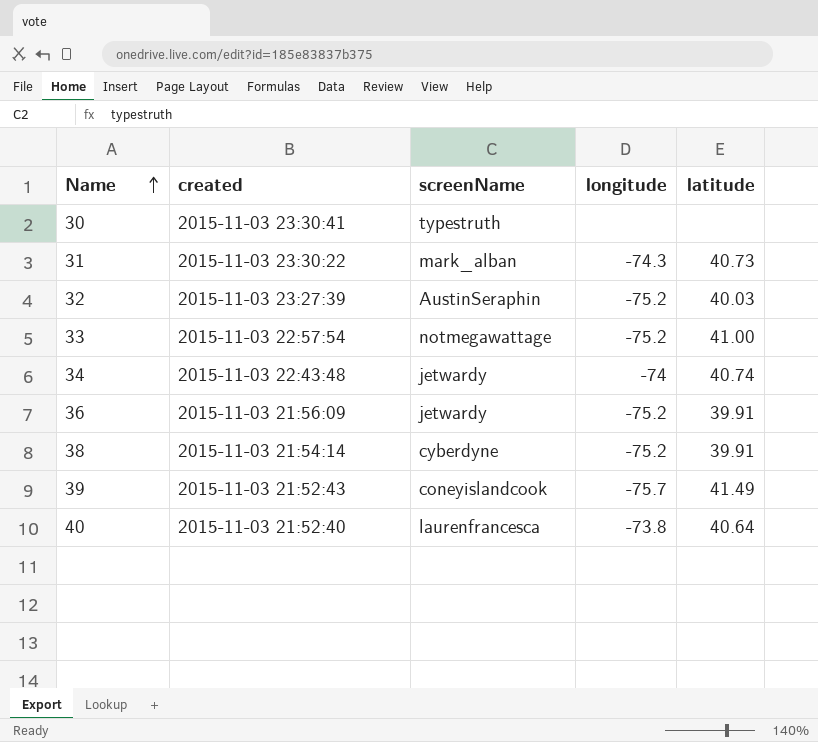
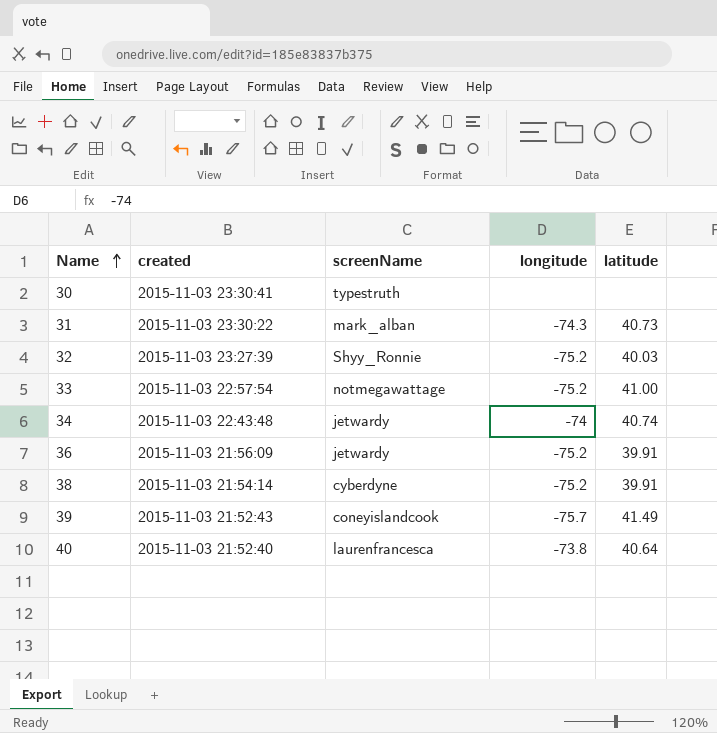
32 | screenName: AustinSeraphin -> Shyy_Ronnie

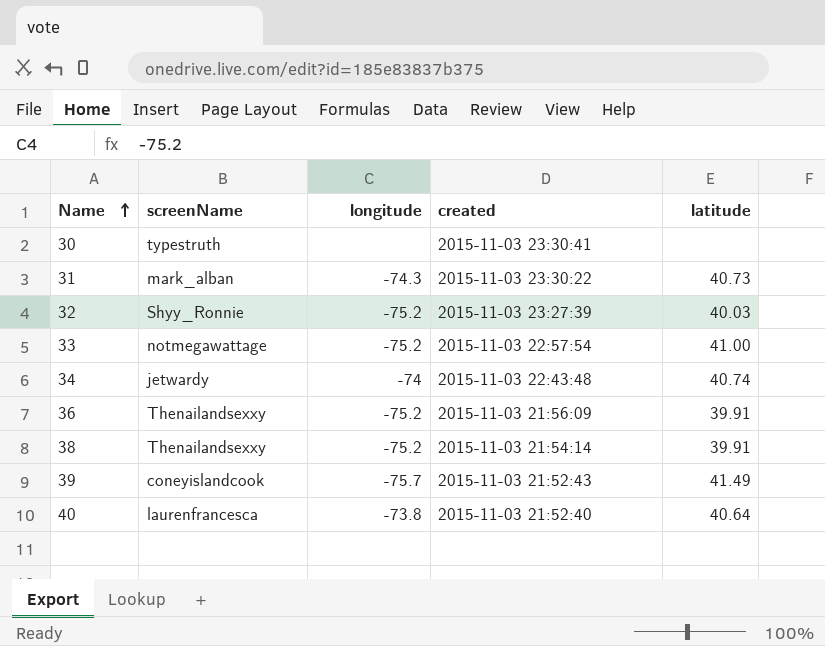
column created | position: 2 -> 4
36 | screenName: jetwardy -> Thenailandsexxy
38 | screenName: cyberdyne -> Thenailandsexxy

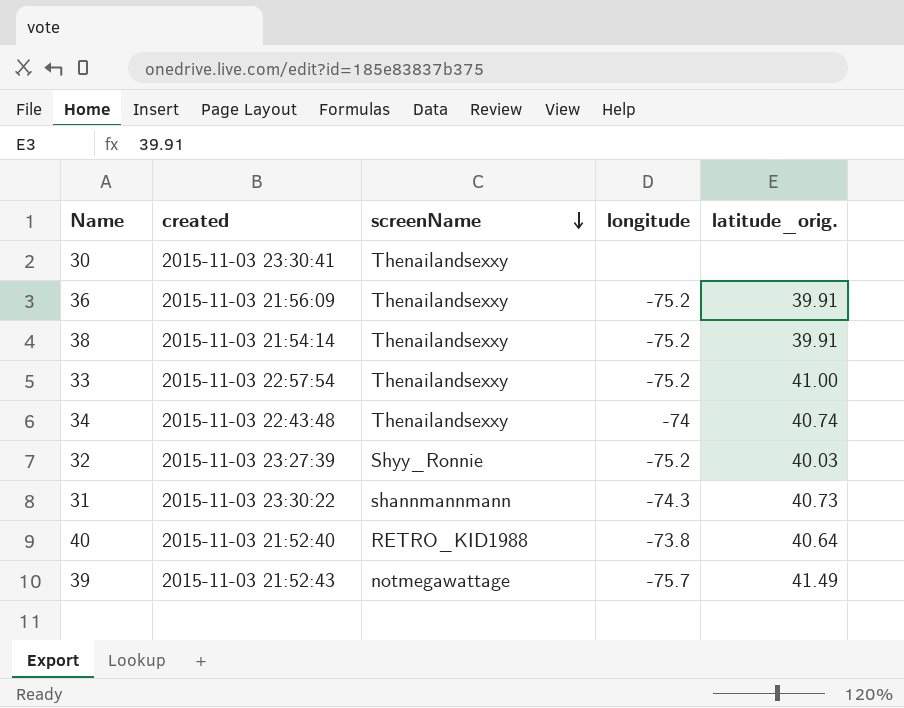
row order: Name ascending -> screenName descending
column created | position: 4 -> 2
column name: latitude -> latitude_orig.
30 | screenName: typestruth -> Thenailandsexxy
33 | screenName: notmegawattage -> Thenailandsexxy
34 | screenName: jetwardy -> Thenailandsexxy
31 | screenName: mark_alban -> shannmannmann
40 | screenName: laurenfrancesca -> RETRO_KID1988
39 | screenName: coneyislandcook -> notmegawattage

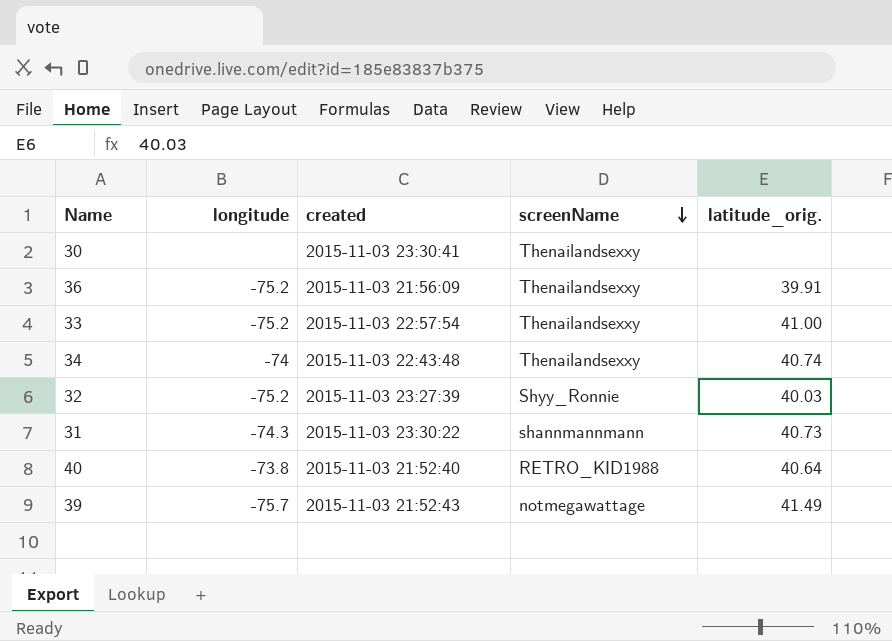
column longitude | position: 4 -> 2
row 38: 2015-11-03 21:54:14 | Thenailandsexxy | -75.2 | 39.91 -> none

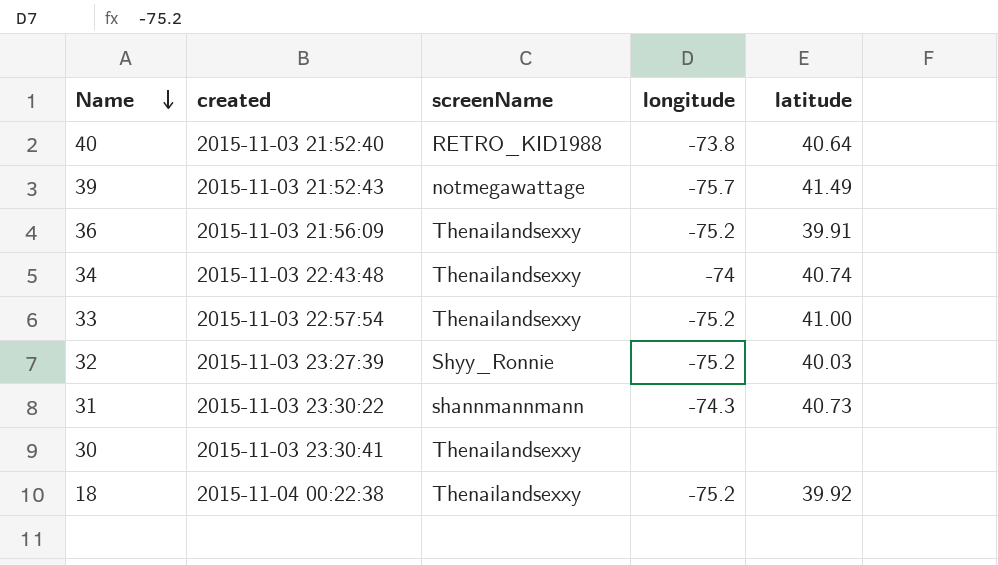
row order: screenName descending -> Name descending
column longitude | position: 2 -> 4
column name: latitude_orig. -> latitude
row 18: none -> 2015-11-04 00:22:38 | Thenailandsexxy | -75.2 | 39.92

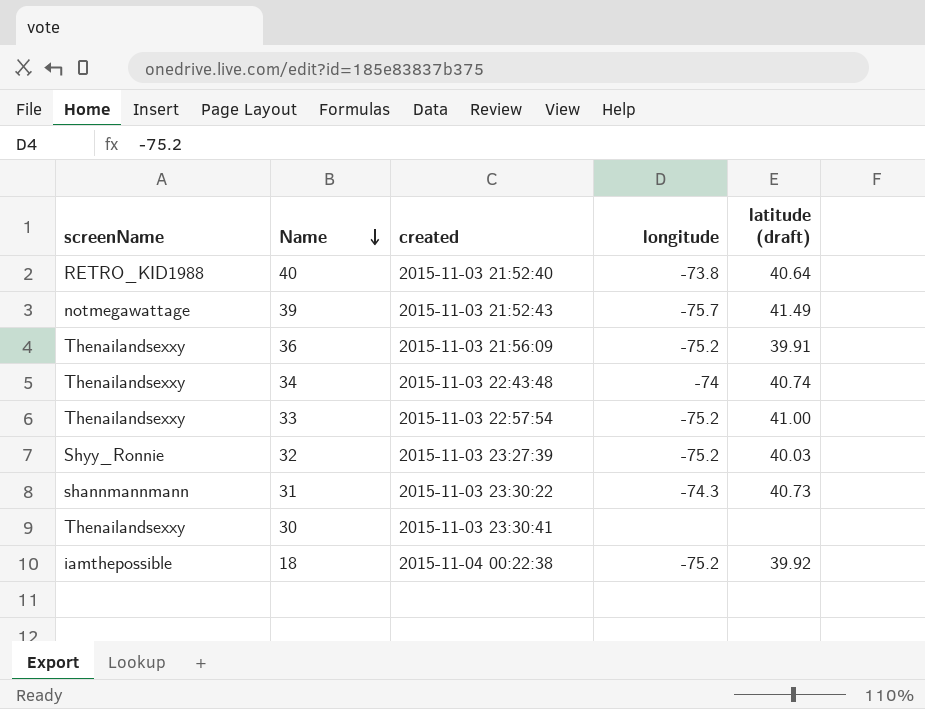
column screenName | position: 3 -> 1
column name: latitude -> latitude (draft)
18 | screenName: Thenailandsexxy -> iamthepossible

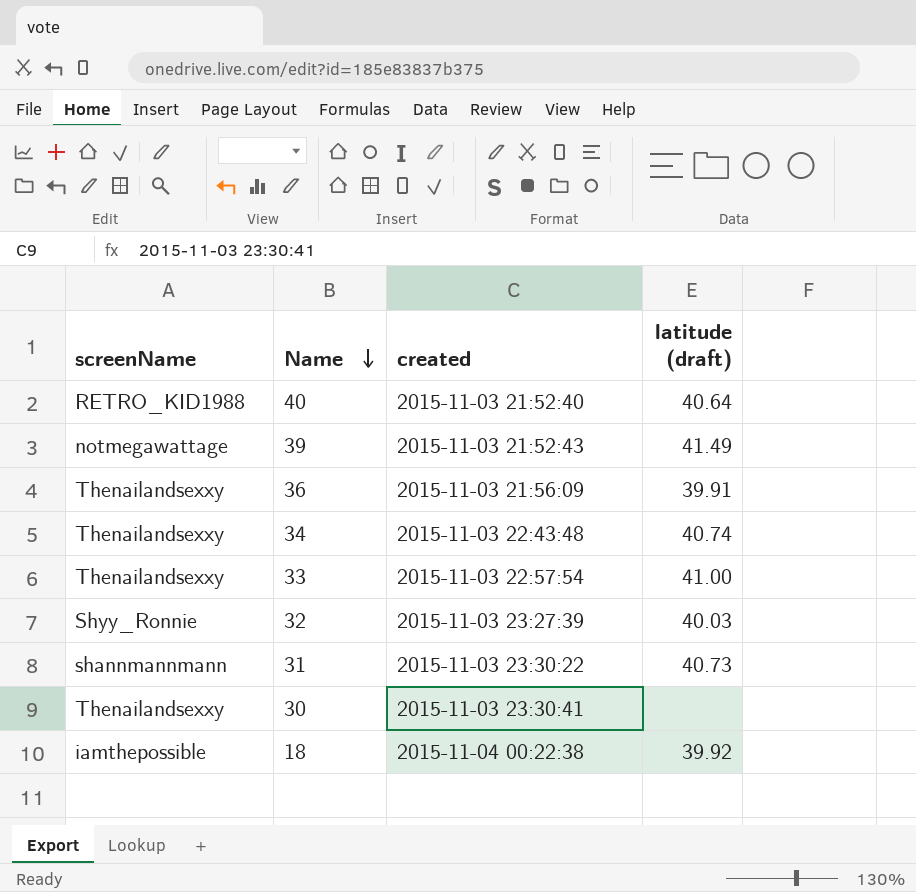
column longitude | position: 4 -> none

